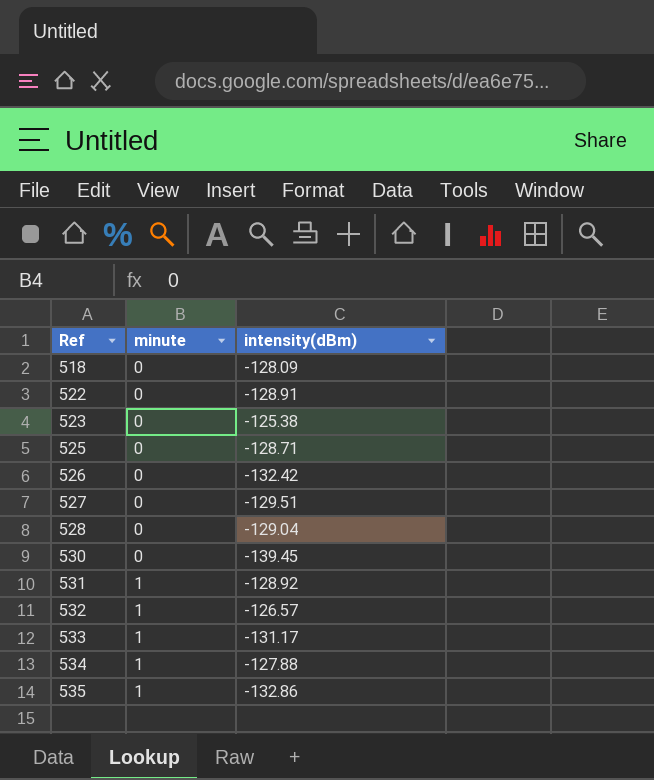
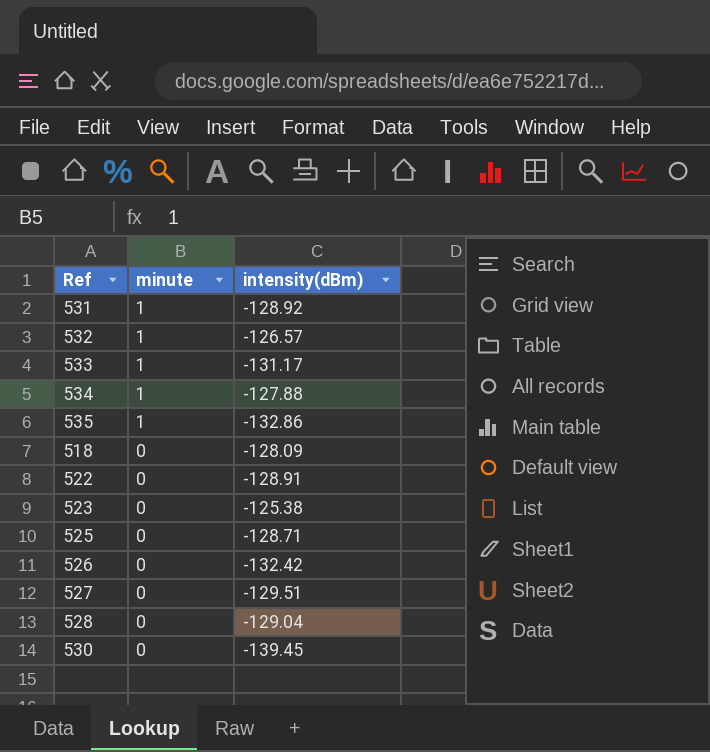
row order: Ref ascending -> minute descending

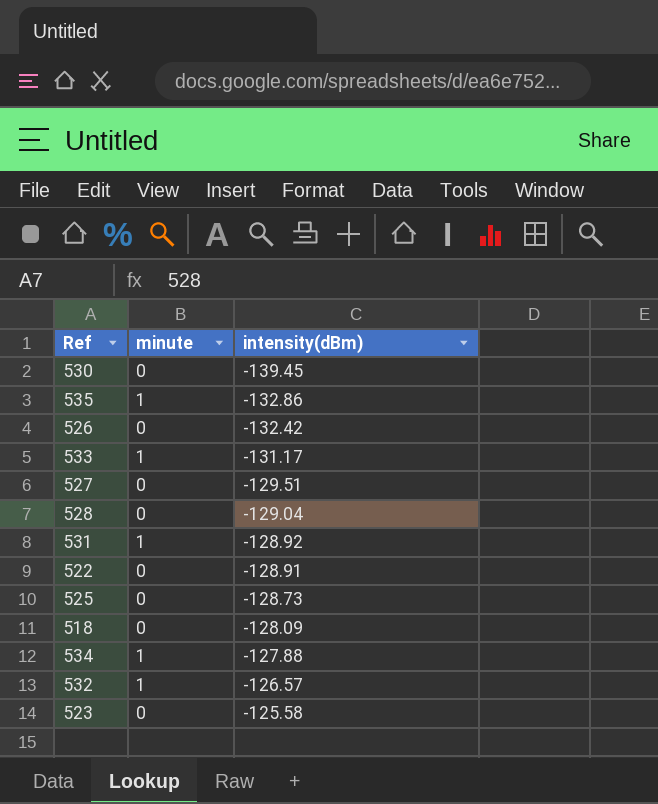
row order: minute descending -> intensity(dBm) ascending
525 | intensity(dBm): -128.71 -> -128.73
523 | intensity(dBm): -125.38 -> -125.58

